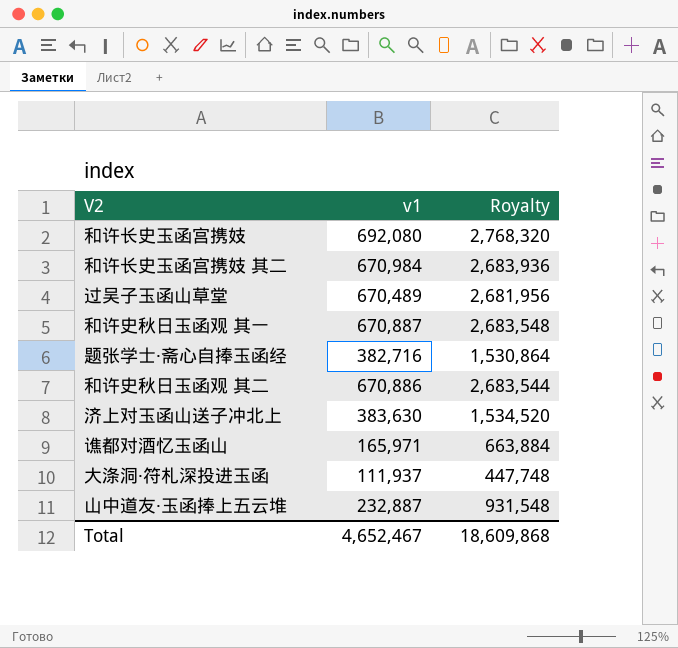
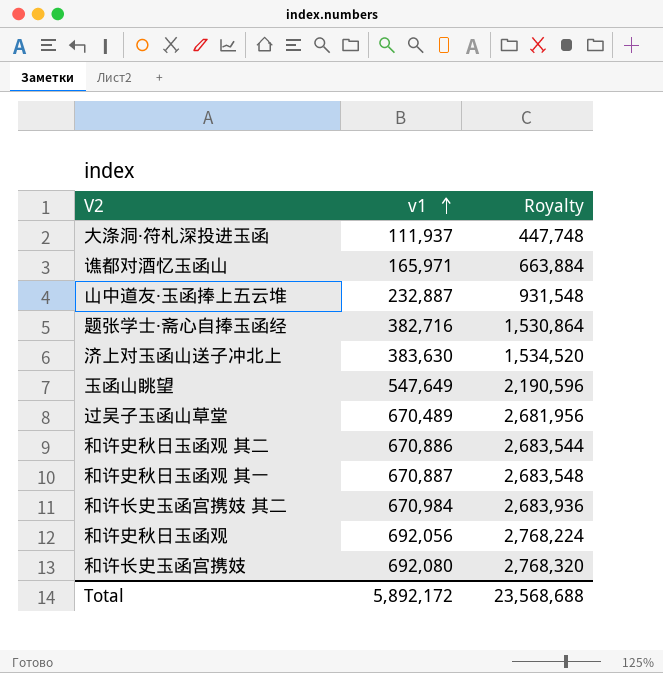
row order: none -> v1 ascending
row 玉函山眺望: none -> 547,649 | 2,190,596
row 和许史秋日玉函观: none -> 692,056 | 2,768,224
Total | v1: 4,652,467 -> 5,892,172
Total | Royalty: 18,609,868 -> 23,568,688

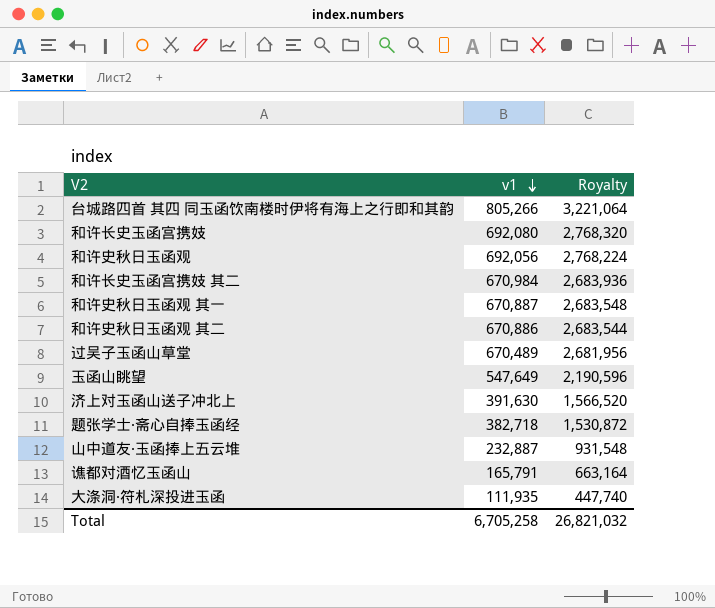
row order: v1 ascending -> v1 descending
row 台城路四首 其四 同玉函饮南楼时伊将有海上之行即和其韵: none -> 805,266 | 3,221,064
济上对玉函山送子冲北上 | v1: 383,630 -> 391,630
济上对玉函山送子冲北上 | Royalty: 1,534,520 -> 1,566,520
题张学士·斋心自捧玉函经 | v1: 382,716 -> 382,718
题张学士·斋心自捧玉函经 | Royalty: 1,530,864 -> 1,530,872
谯都对酒忆玉函山 | v1: 165,971 -> 165,791
谯都对酒忆玉函山 | Royalty: 663,884 -> 663,164
大涤洞·符札深投进玉函 | v1: 111,937 -> 111,935
大涤洞·符札深投进玉函 | Royalty: 447,748 -> 447,740
Total | v1: 5,892,172 -> 6,705,258
Total | Royalty: 23,568,688 -> 26,821,032

